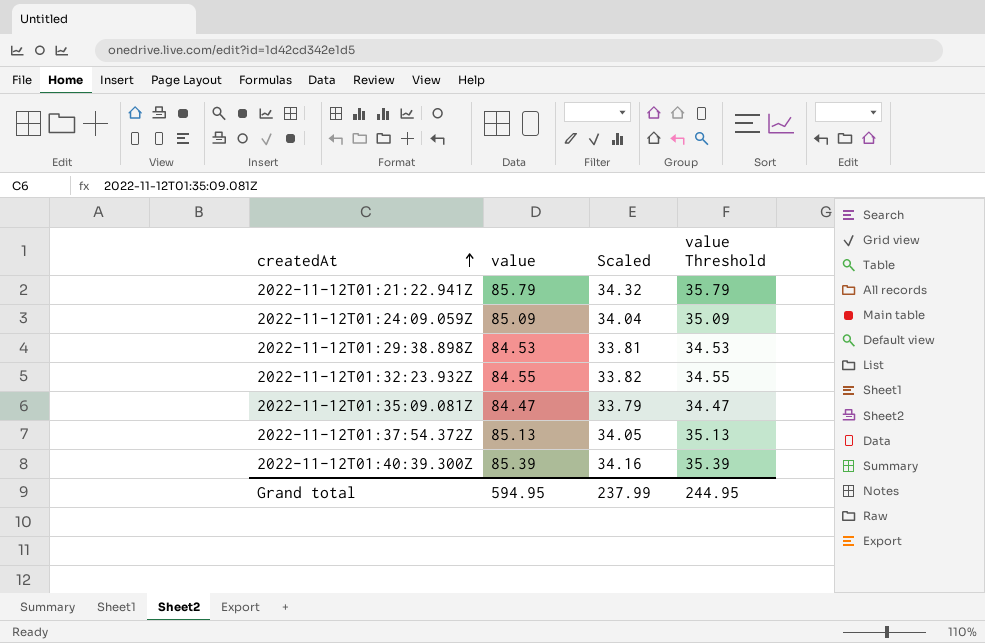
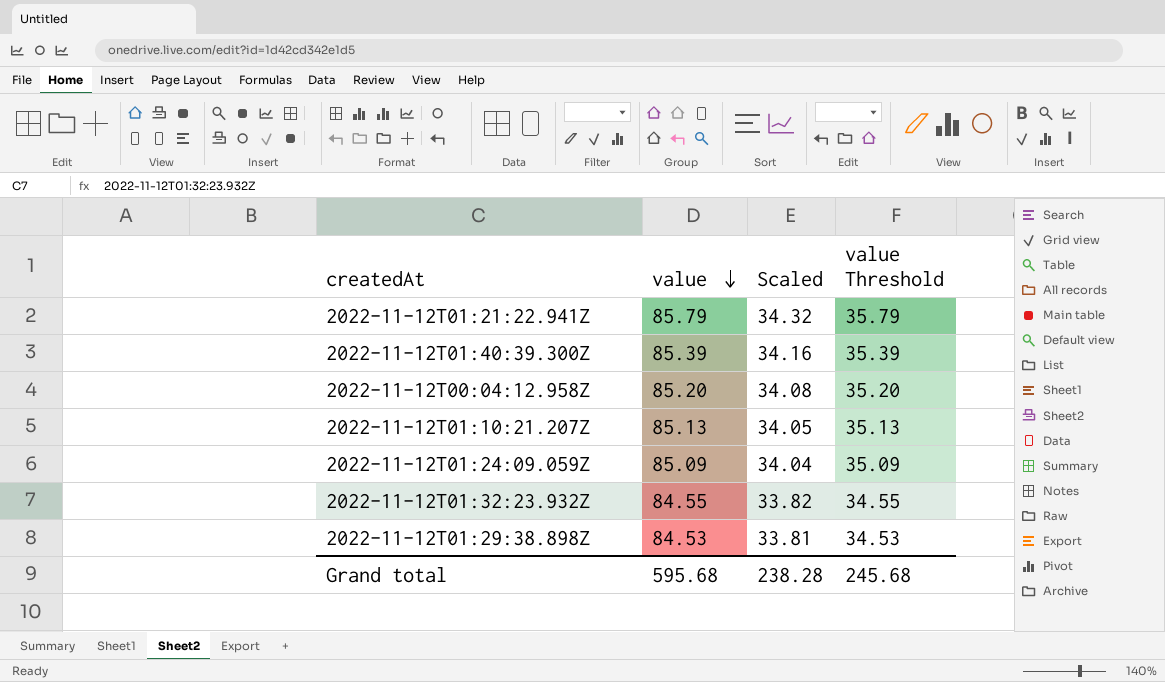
row order: createdAt ascending -> value descending
row 2022-11-12T01:35:09.081Z: 84.47 | 33.79 | 34.47 -> none
row 2022-11-12T01:37:54.372Z: 85.13 | 34.05 | 35.13 -> none
row 2022-11-12T00:04:12.958Z: none -> 85.20 | 34.08 | 35.20
row 2022-11-12T01:10:21.207Z: none -> 85.13 | 34.05 | 35.13
Grand total | value: 594.95 -> 595.68
Grand total | Scaled: 237.99 -> 238.28
Grand total | value Threshold: 244.95 -> 245.68

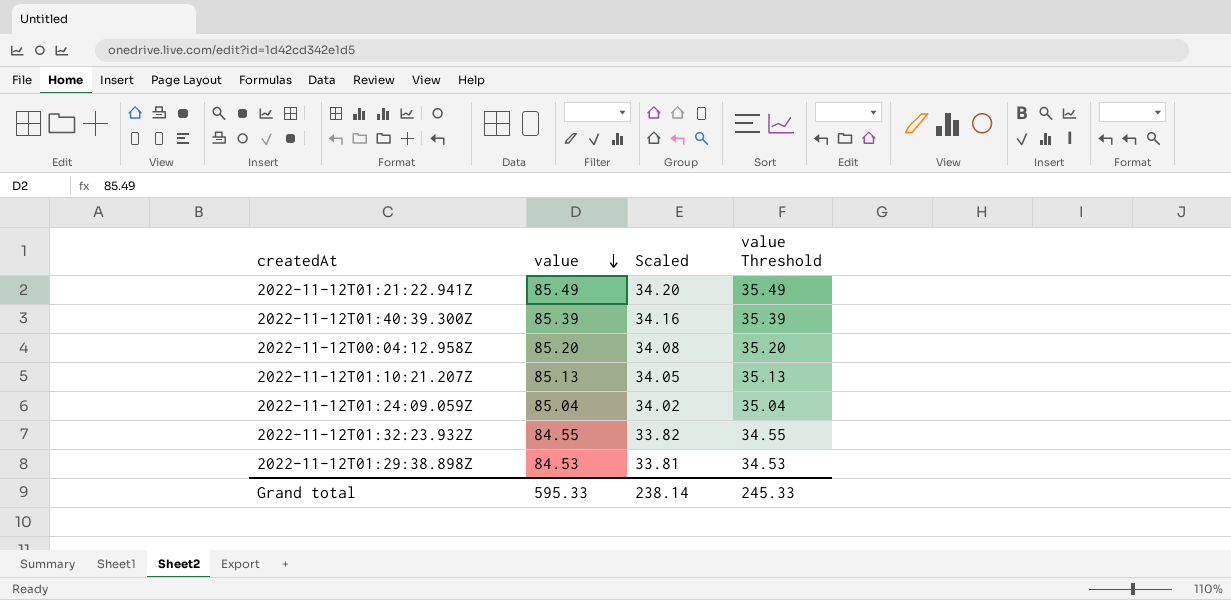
2022-11-12T01:21:22.941Z | value: 85.79 -> 85.49
2022-11-12T01:21:22.941Z | Scaled: 34.32 -> 34.20
2022-11-12T01:21:22.941Z | value Threshold: 35.79 -> 35.49
2022-11-12T01:24:09.059Z | value: 85.09 -> 85.04
2022-11-12T01:24:09.059Z | Scaled: 34.04 -> 34.02
2022-11-12T01:24:09.059Z | value Threshold: 35.09 -> 35.04
Grand total | value: 595.68 -> 595.33
Grand total | Scaled: 238.28 -> 238.14
Grand total | value Threshold: 245.68 -> 245.33

